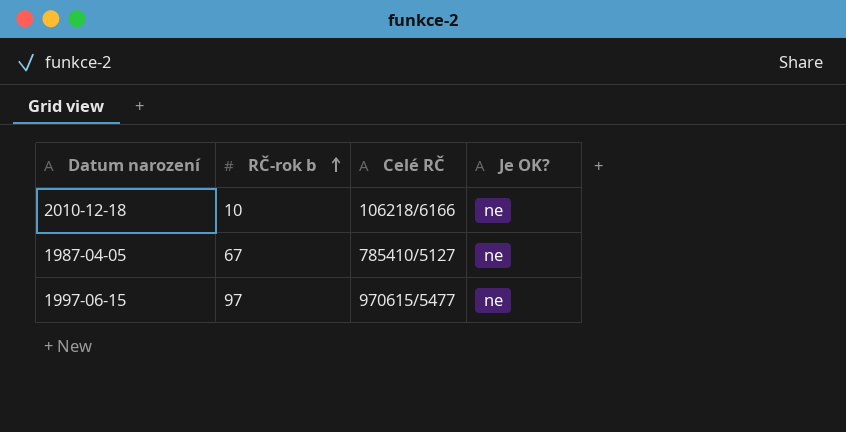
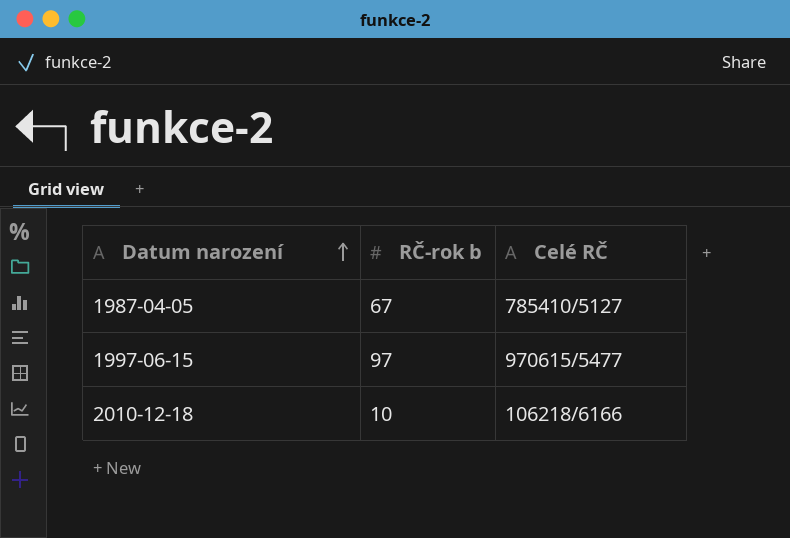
row order: RČ-rok b ascending -> Datum narození ascending
column Je OK? | position: 4 -> none

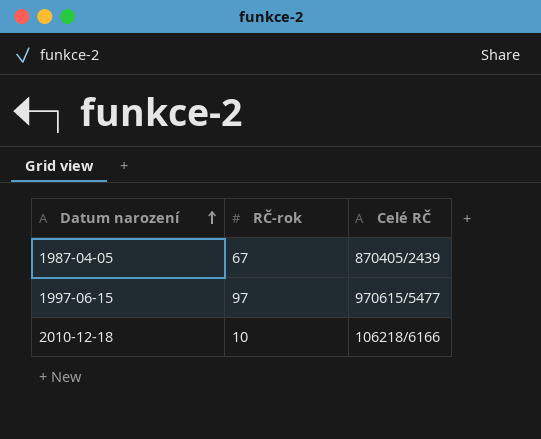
column name: RČ-rok b -> RČ-rok
1987-04-05 | Celé RČ: 785410/5127 -> 870405/2439

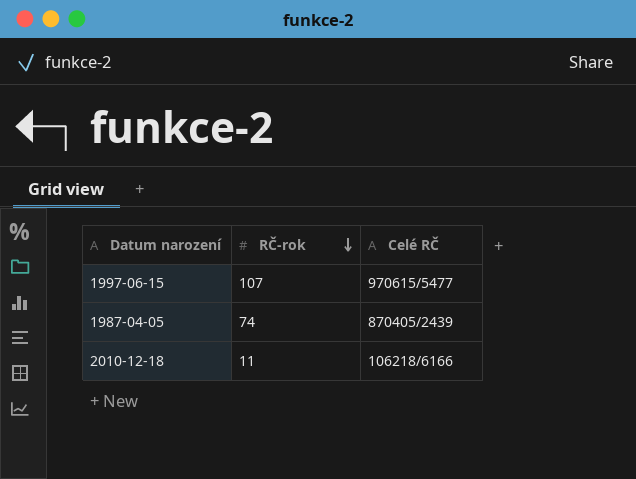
row order: Datum narození ascending -> RČ-rok descending
1997-06-15 | RČ-rok: 97 -> 107
1987-04-05 | RČ-rok: 67 -> 74
2010-12-18 | RČ-rok: 10 -> 11

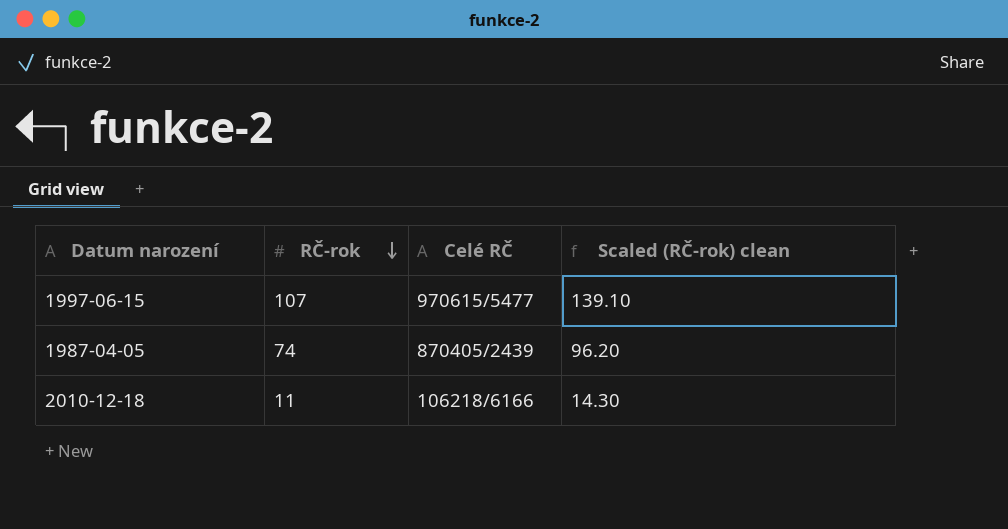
column Scaled (RČ-rok) clean | formula: none -> [RČ-rok] * 1.3

